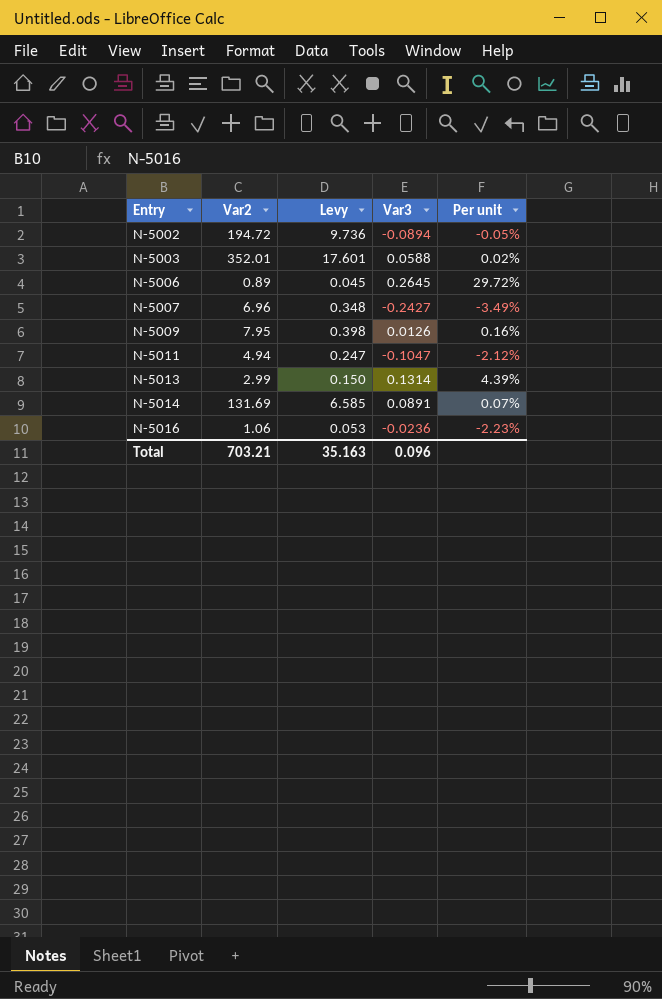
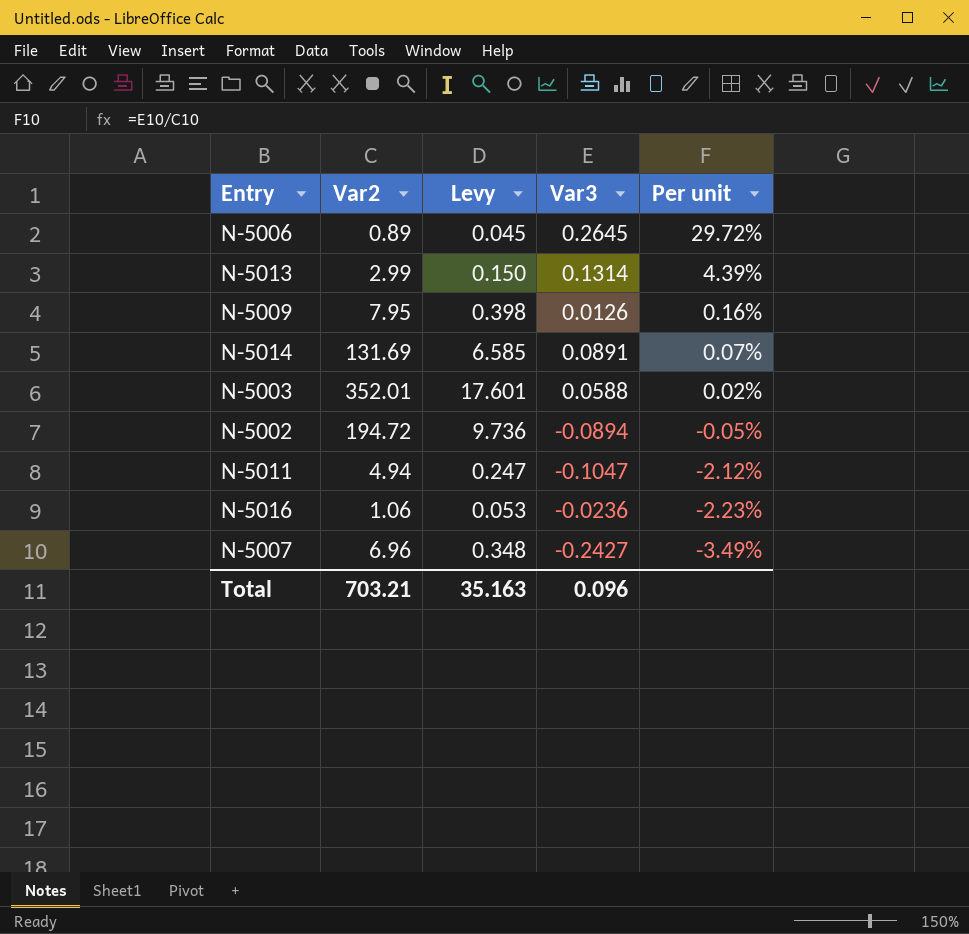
row order: Entry ascending -> Per unit descending

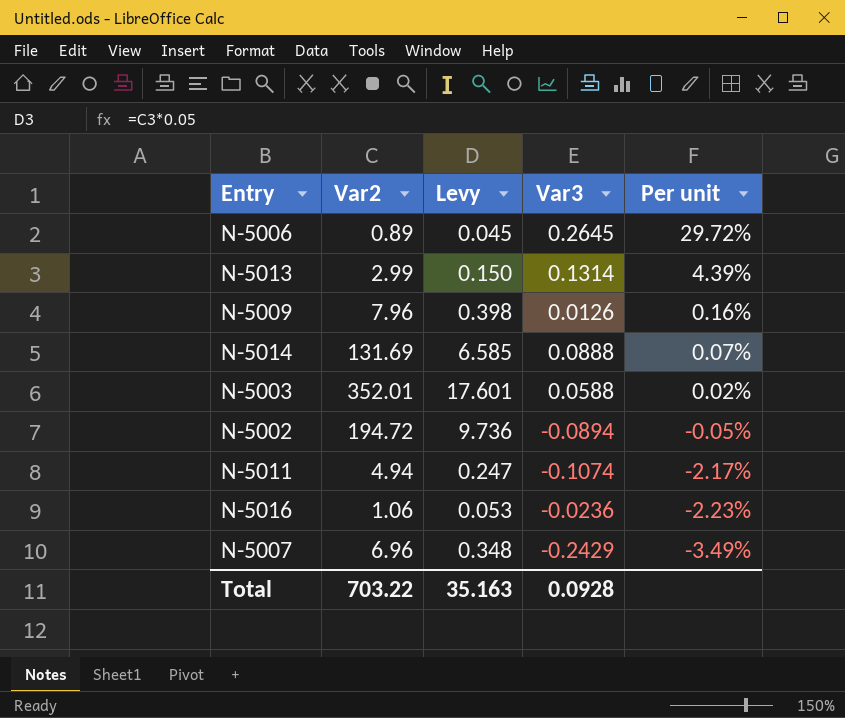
N-5009 | Var2: 7.95 -> 7.96
N-5014 | Var3: 0.0891 -> 0.0888
N-5011 | Var3: -0.1047 -> -0.1074
N-5011 | Per unit: -2.12% -> -2.17%
N-5007 | Var3: -0.2427 -> -0.2429
Total | Var2: 703.21 -> 703.22
Total | Var3: 0.096 -> 0.0928

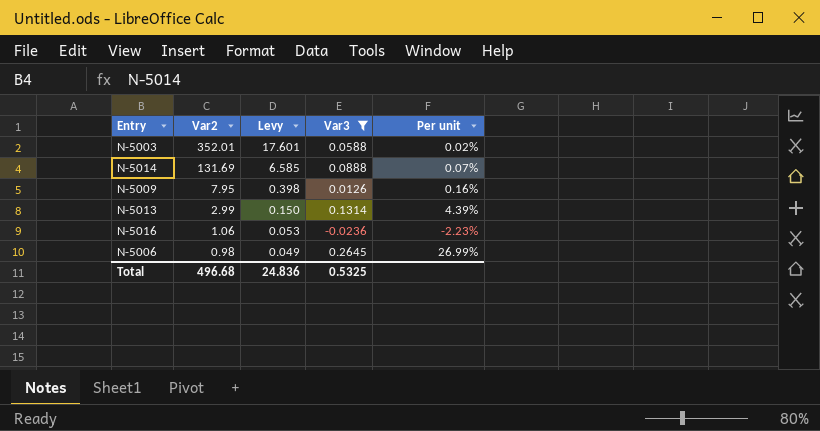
filter: none -> Var3 >= -0.0236
row order: Per unit descending -> Var2 descending
N-5009 | Var2: 7.96 -> 7.95
N-5006 | Var2: 0.89 -> 0.98
N-5006 | Levy: 0.045 -> 0.049
N-5006 | Per unit: 29.72% -> 26.99%
Total | Var2: 703.22 -> 496.68
Total | Levy: 35.163 -> 24.836
Total | Var3: 0.0928 -> 0.5325

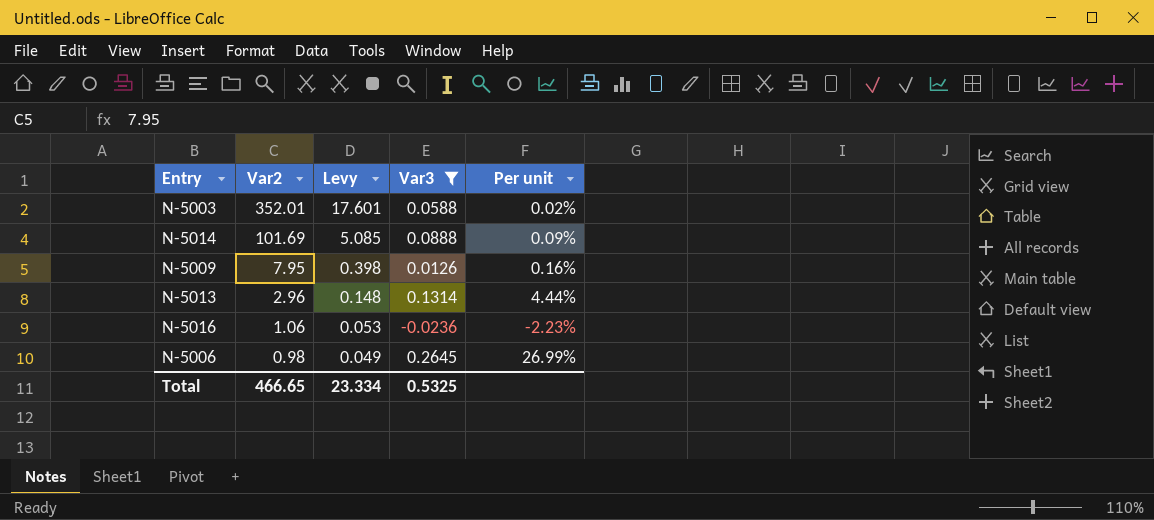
N-5014 | Var2: 131.69 -> 101.69
N-5014 | Levy: 6.585 -> 5.085
N-5014 | Per unit: 0.07% -> 0.09%
N-5013 | Var2: 2.99 -> 2.96
N-5013 | Levy: 0.150 -> 0.148
N-5013 | Per unit: 4.39% -> 4.44%
Total | Var2: 496.68 -> 466.65
Total | Levy: 24.836 -> 23.334

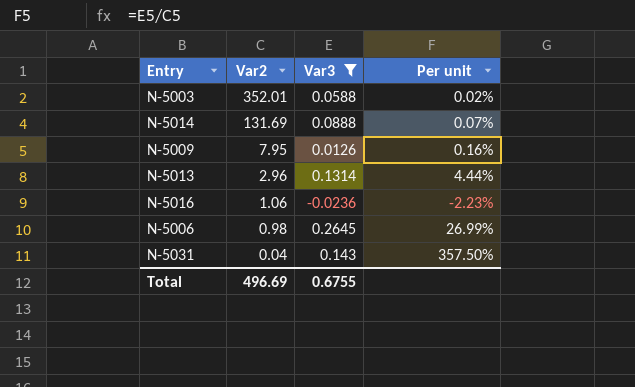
column Levy | formula: [Var2] * 0.05 -> none
N-5014 | Var2: 101.69 -> 131.69
N-5014 | Per unit: 0.09% -> 0.07%
row N-5031: none -> 0.04 | 0.143 | 357.50%
Total | Var2: 466.65 -> 496.69
Total | Var3: 0.5325 -> 0.6755

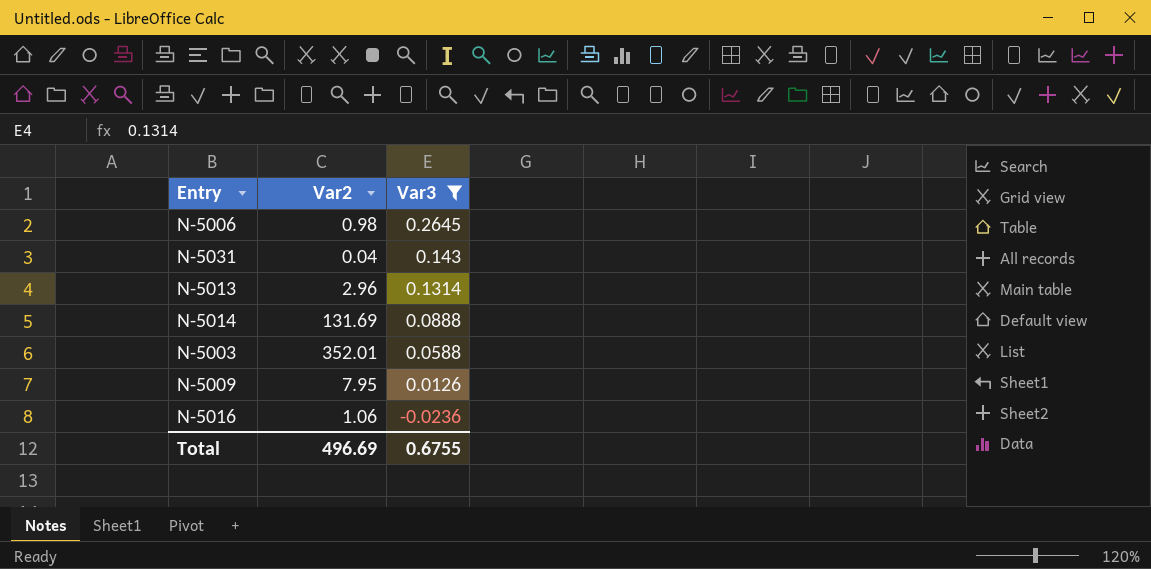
row order: Var2 descending -> Var3 descending
column Per unit | formula: [Var3] / [Var2] -> none

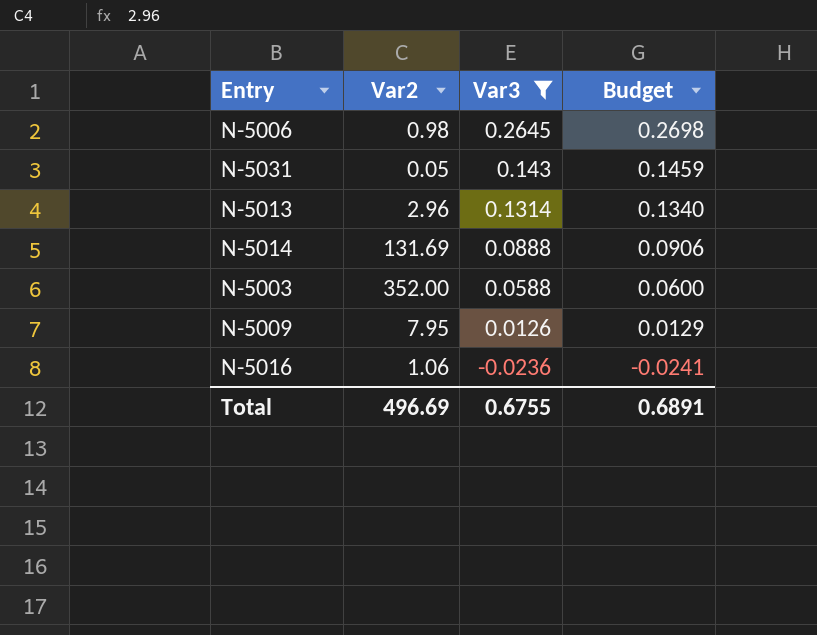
column Budget | formula: none -> [Var3] * 1.02
N-5031 | Var2: 0.04 -> 0.05
N-5003 | Var2: 352.01 -> 352.00

